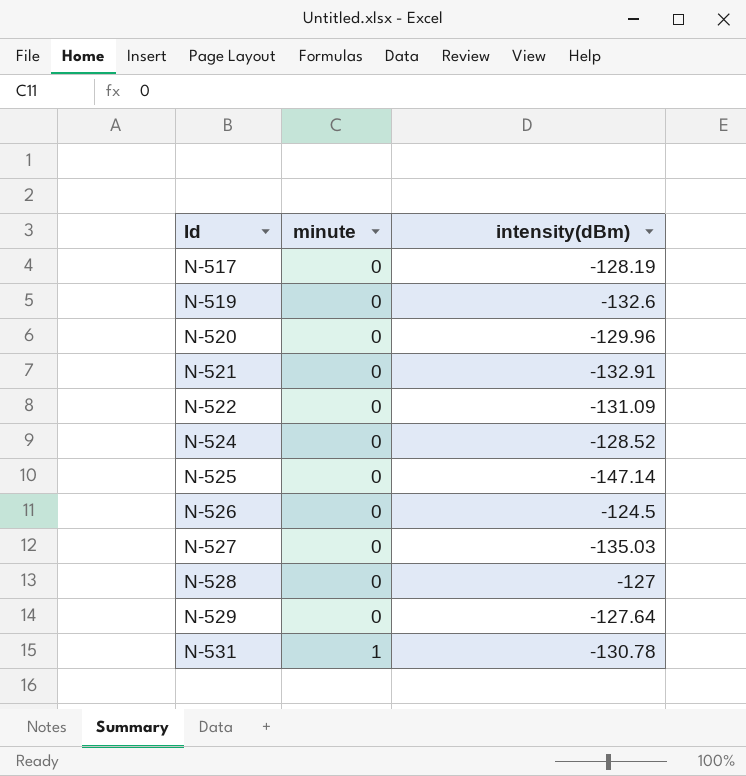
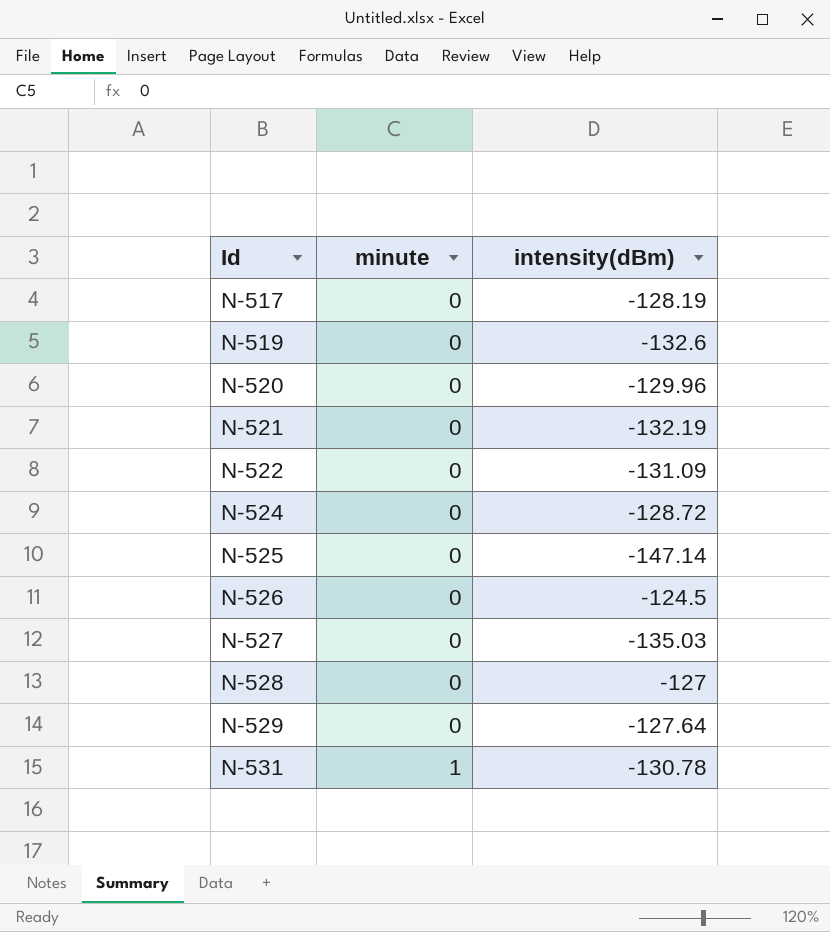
N-521 | intensity(dBm): -132.91 -> -132.19
N-524 | intensity(dBm): -128.52 -> -128.72

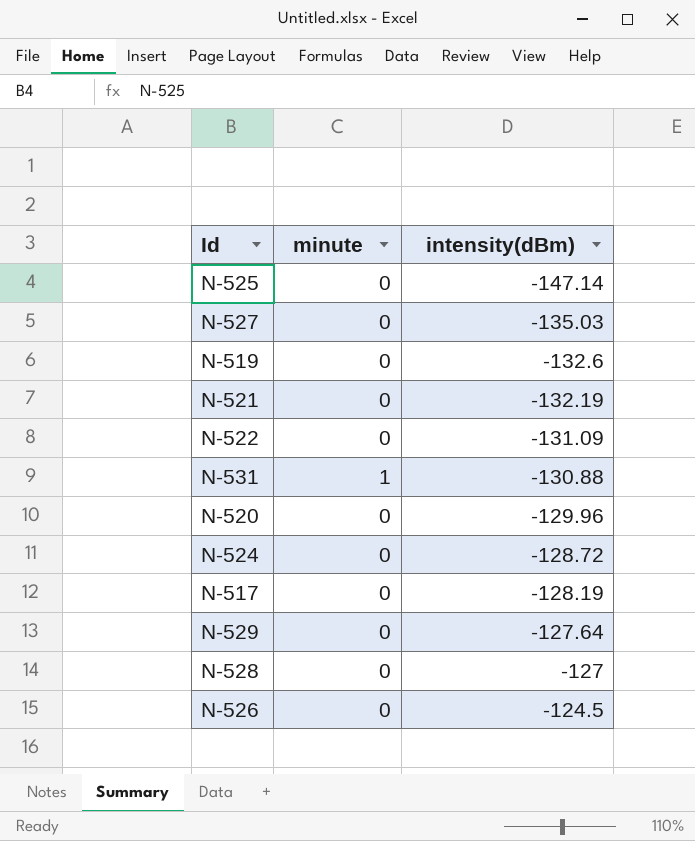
row order: Id ascending -> intensity(dBm) ascending
N-531 | intensity(dBm): -130.78 -> -130.88

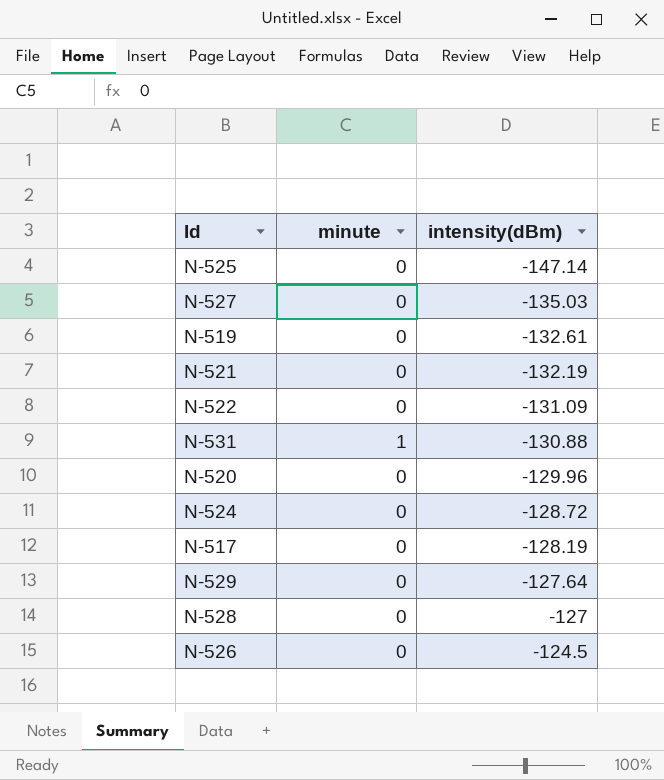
N-519 | intensity(dBm): -132.6 -> -132.61

